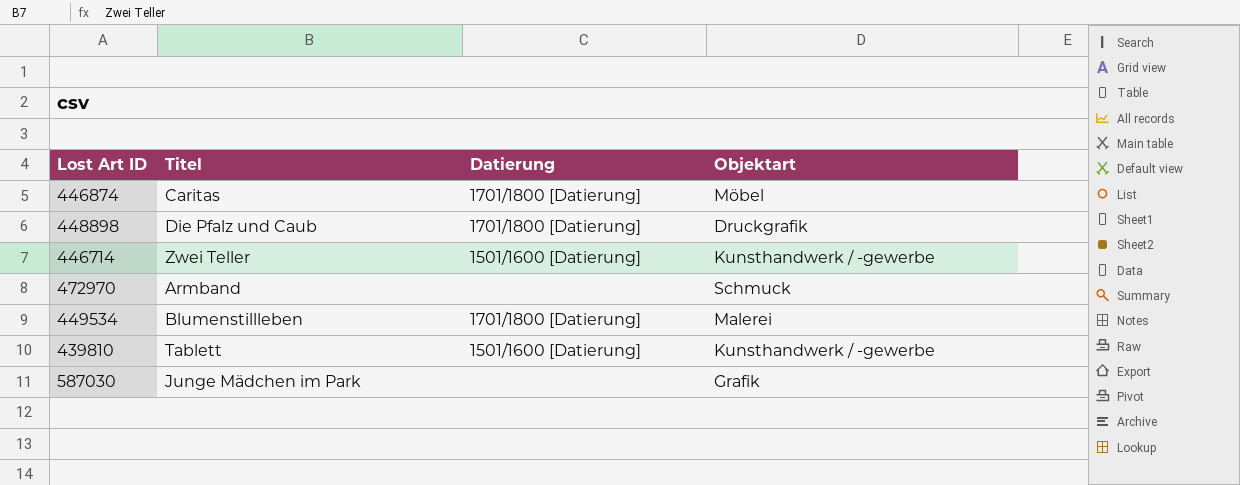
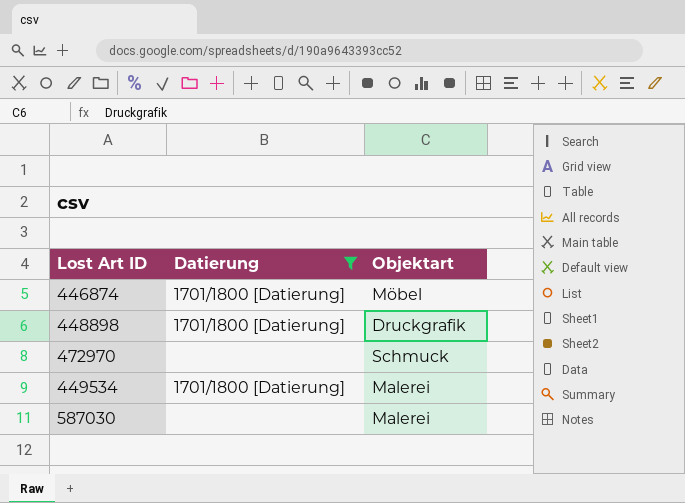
filter: none -> Datierung != 1501/1600 [Datierung]
column Titel | position: 2 -> none
587030 | Objektart: Grafik -> Malerei

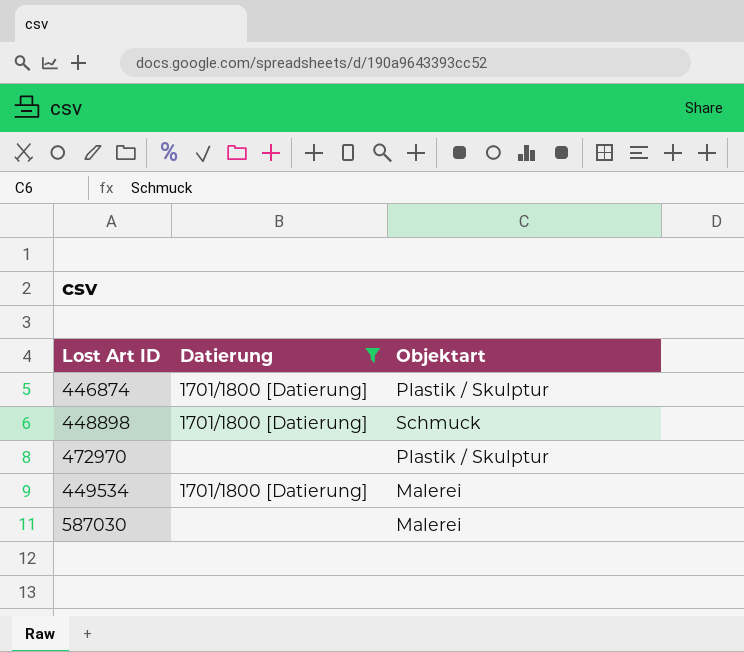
446874 | Objektart: Möbel -> Plastik / Skulptur
448898 | Objektart: Druckgrafik -> Schmuck
472970 | Objektart: Schmuck -> Plastik / Skulptur

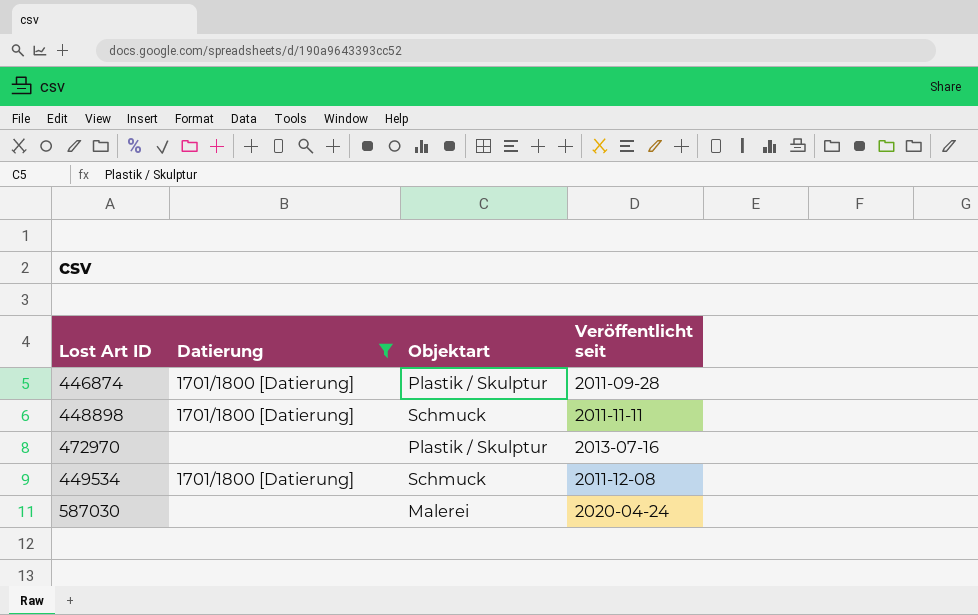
column Veröffentlicht seit | position: none -> 4
449534 | Objektart: Malerei -> Schmuck

